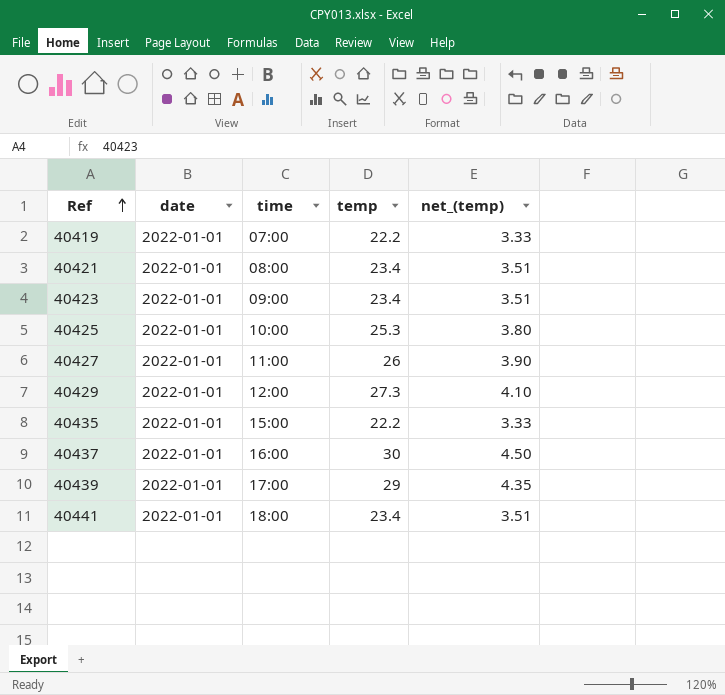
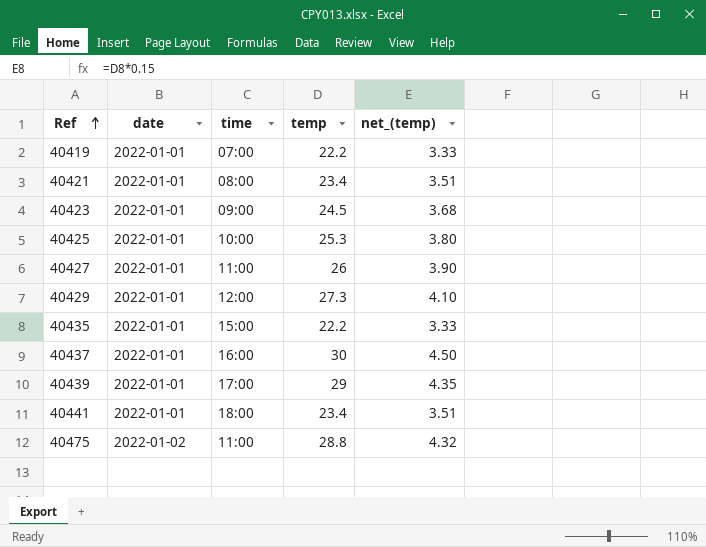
40423 | temp: 23.4 -> 24.5
40423 | net_(temp): 3.51 -> 3.68
row 40475: none -> 2022-01-02 | 11:00 | 28.8 | 4.32

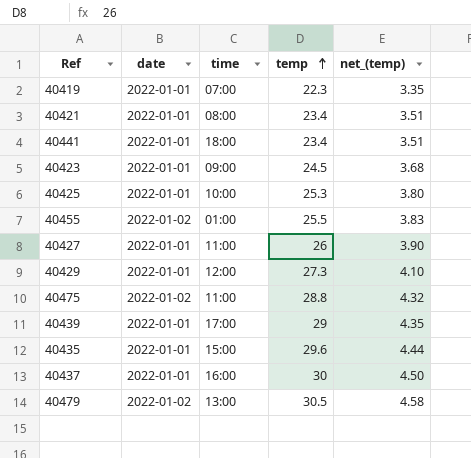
row order: Ref ascending -> temp ascending
40419 | temp: 22.2 -> 22.3
40419 | net_(temp): 3.33 -> 3.35
row 40455: none -> 2022-01-02 | 01:00 | 25.5 | 3.83
40435 | temp: 22.2 -> 29.6
40435 | net_(temp): 3.33 -> 4.44
row 40479: none -> 2022-01-02 | 13:00 | 30.5 | 4.58

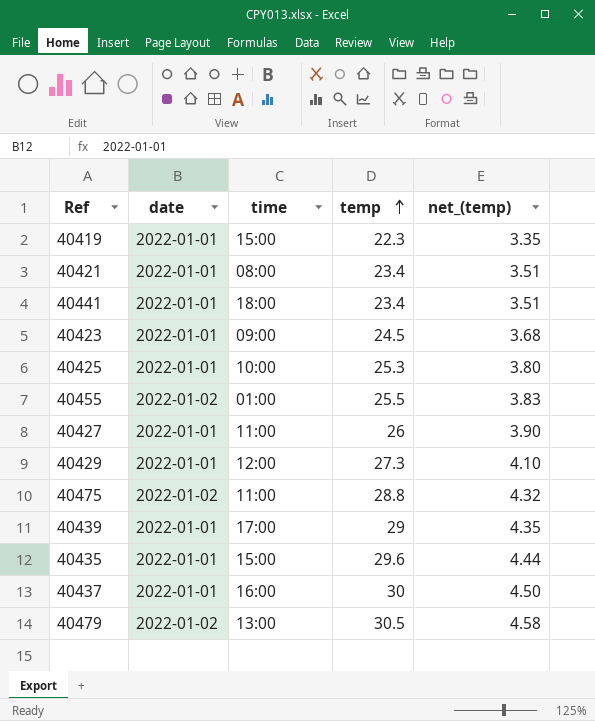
40419 | time: 07:00 -> 15:00

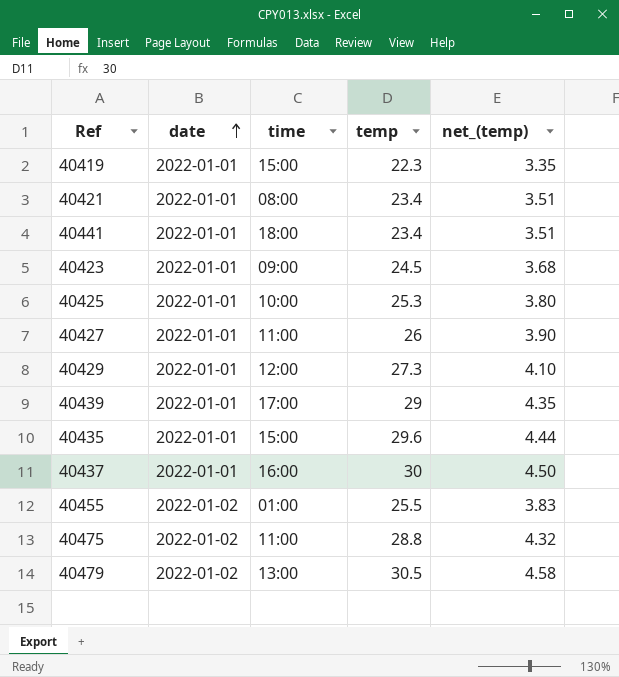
row order: temp ascending -> date ascending

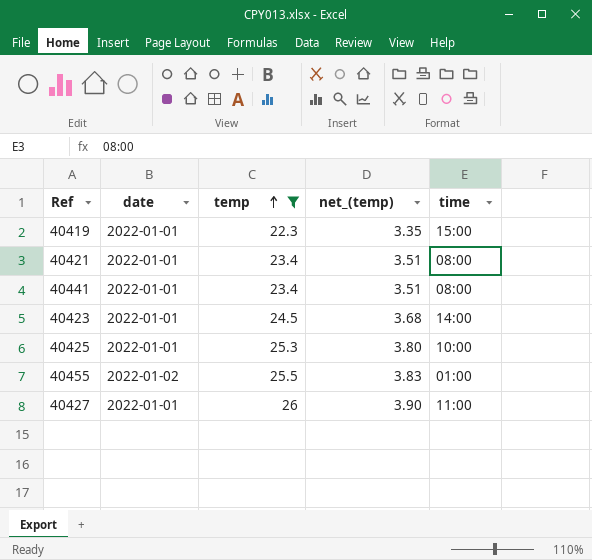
filter: none -> temp <= 26
row order: date ascending -> temp ascending
column time | position: 3 -> 5
40441 | time: 18:00 -> 08:00
40423 | time: 09:00 -> 14:00

